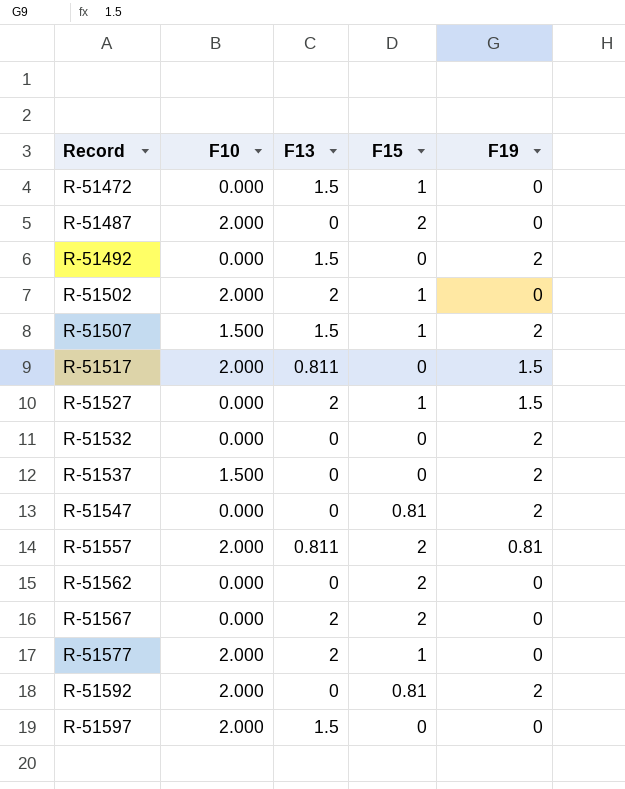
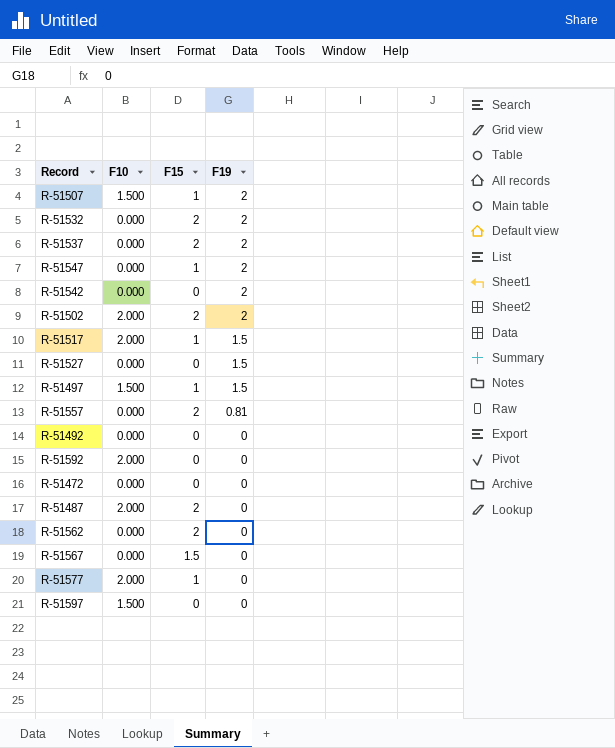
row order: Record ascending -> F19 descending
column F13 | position: 3 -> none
R-51532 | F15: 0 -> 2
R-51537 | F10: 1.500 -> 0.000
R-51537 | F15: 0 -> 2
R-51547 | F15: 0.81 -> 1
row R-51542: none -> 0.000 | 0 | 2
R-51502 | F15: 1 -> 2
R-51502 | F19: 0 -> 2
R-51517 | F15: 0 -> 1
R-51527 | F15: 1 -> 0
row R-51497: none -> 1.500 | 1 | 1.5
R-51557 | F10: 2.000 -> 0.000
R-51492 | F19: 2 -> 0
R-51592 | F15: 0.81 -> 0
R-51592 | F19: 2 -> 0
R-51472 | F15: 1 -> 0
R-51567 | F15: 2 -> 1.5
R-51597 | F10: 2.000 -> 1.500

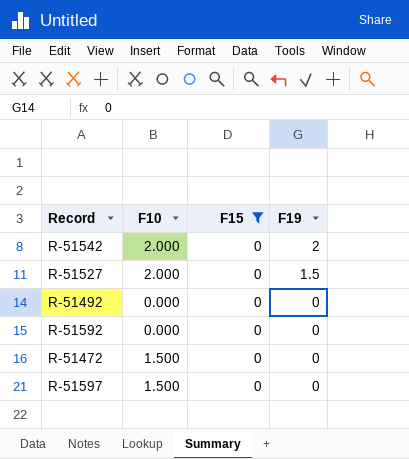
filter: none -> F15 = 0
R-51542 | F10: 0.000 -> 2.000
R-51527 | F10: 0.000 -> 2.000
R-51592 | F10: 2.000 -> 0.000
R-51472 | F10: 0.000 -> 1.500

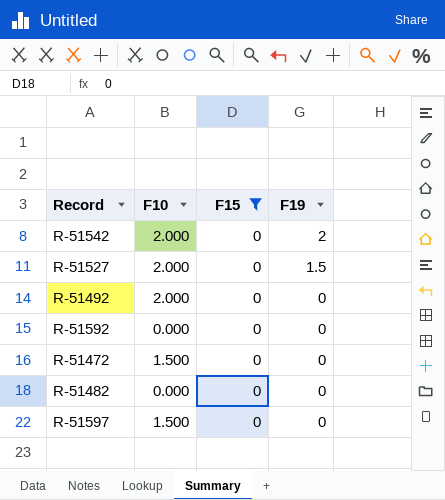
R-51492 | F10: 0.000 -> 2.000
row R-51482: none -> 0.000 | 0 | 0

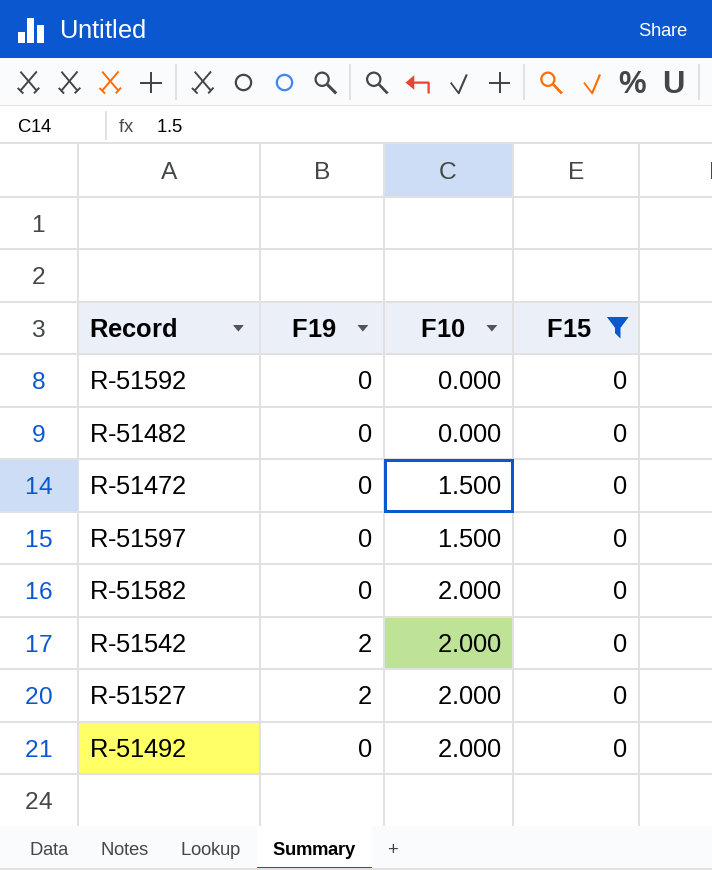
row order: F19 descending -> F10 ascending
column F19 | position: 4 -> 2
row R-51582: none -> 0 | 2.000 | 0
R-51527 | F19: 1.5 -> 2

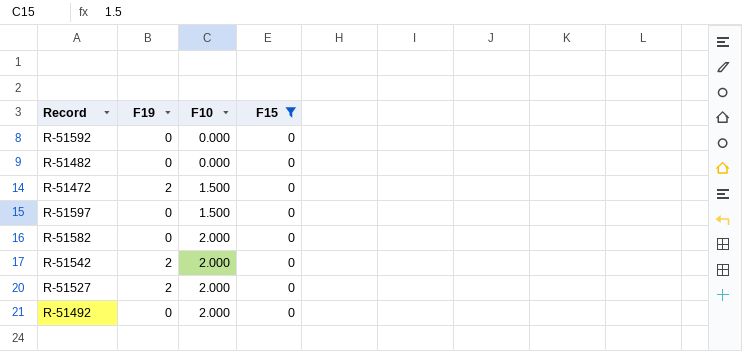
R-51472 | F19: 0 -> 2

